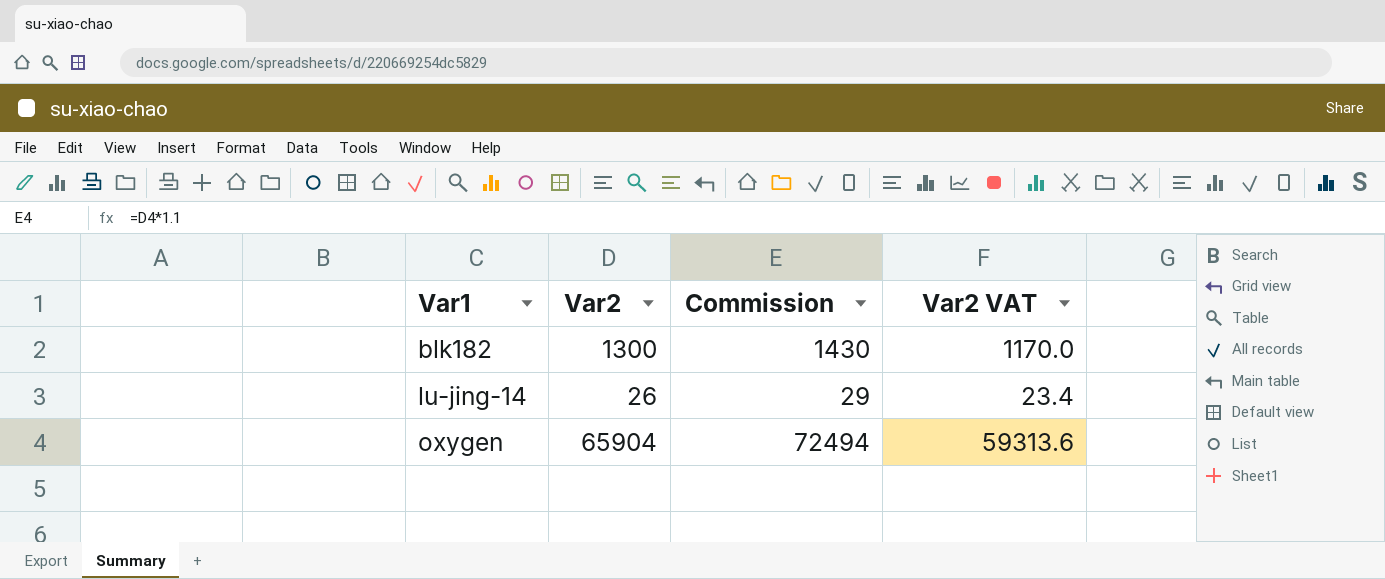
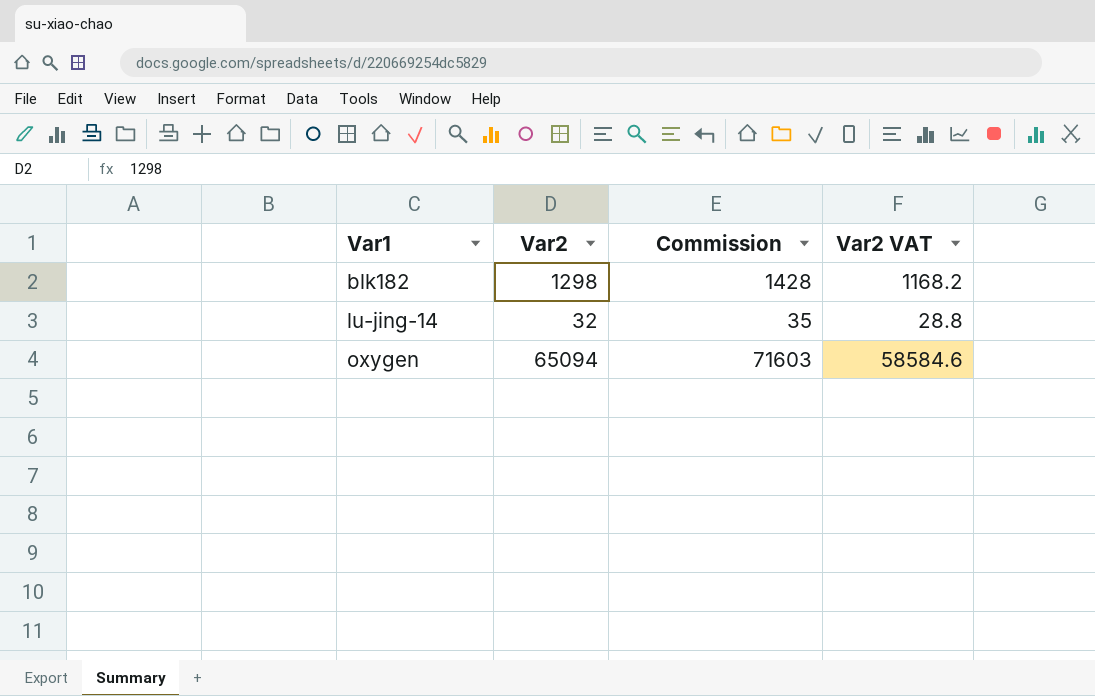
blk182 | Var2: 1300 -> 1298
blk182 | Commission: 1430 -> 1428
blk182 | Var2 VAT: 1170.0 -> 1168.2
lu-jing-14 | Var2: 26 -> 32
lu-jing-14 | Commission: 29 -> 35
lu-jing-14 | Var2 VAT: 23.4 -> 28.8
oxygen | Var2: 65904 -> 65094
oxygen | Commission: 72494 -> 71603
oxygen | Var2 VAT: 59313.6 -> 58584.6

